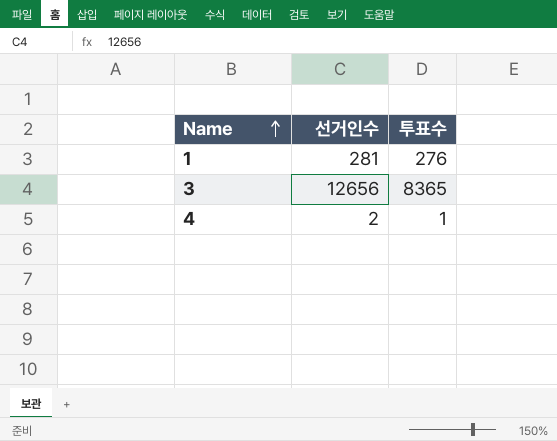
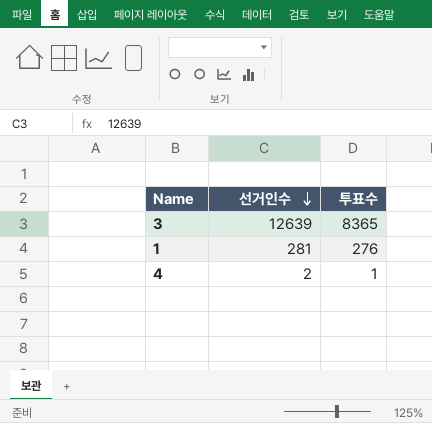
row order: Name ascending -> 선거인수 descending
3 | 선거인수: 12656 -> 12639

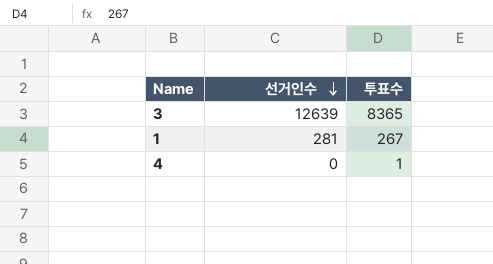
1 | 투표수: 276 -> 267
4 | 선거인수: 2 -> 0

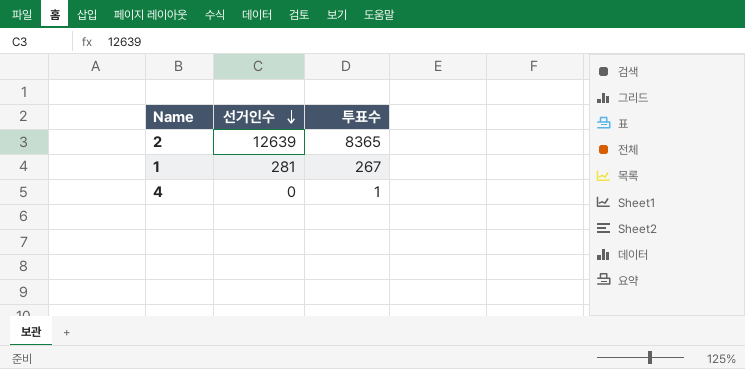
row 3: 12639 | 8365 -> none
row 2: none -> 12639 | 8365

